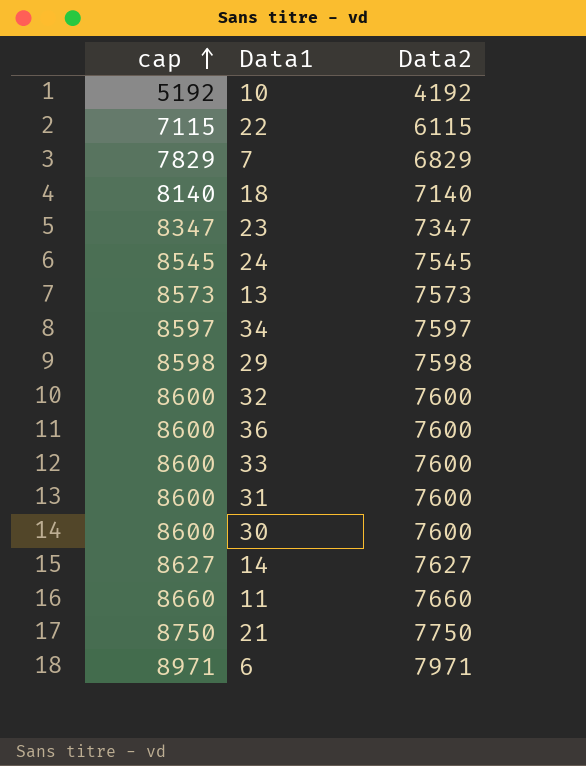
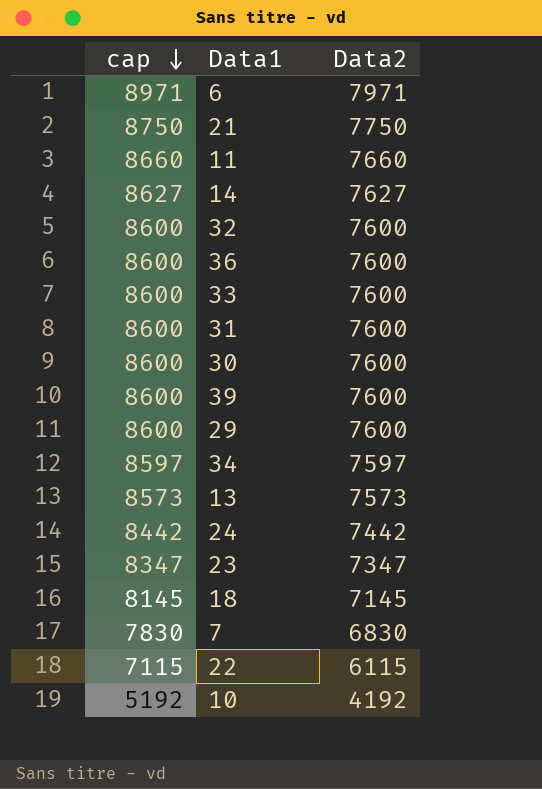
row order: cap ascending -> cap descending
row 39: none -> 8600 | 7600
29 | cap: 8598 -> 8600
29 | Data2: 7598 -> 7600
24 | cap: 8545 -> 8442
24 | Data2: 7545 -> 7442
18 | cap: 8140 -> 8145
18 | Data2: 7140 -> 7145
7 | cap: 7829 -> 7830
7 | Data2: 6829 -> 6830

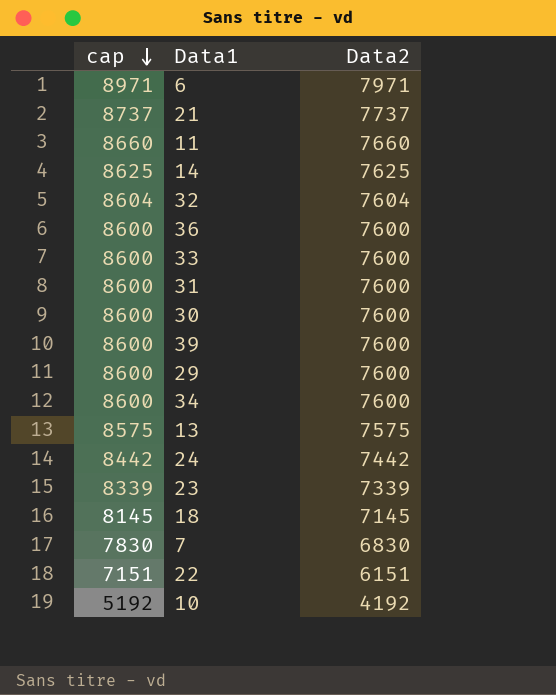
21 | cap: 8750 -> 8737
21 | Data2: 7750 -> 7737
14 | cap: 8627 -> 8625
14 | Data2: 7627 -> 7625
32 | cap: 8600 -> 8604
32 | Data2: 7600 -> 7604
34 | cap: 8597 -> 8600
34 | Data2: 7597 -> 7600
13 | cap: 8573 -> 8575
13 | Data2: 7573 -> 7575
23 | cap: 8347 -> 8339
23 | Data2: 7347 -> 7339
22 | cap: 7115 -> 7151
22 | Data2: 6115 -> 6151

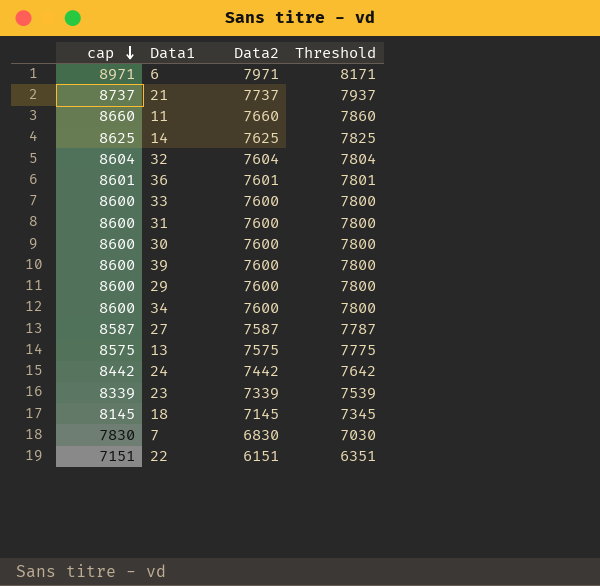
column Threshold | formula: none -> [Data2] + 200
row 10: 5192 | 4192 -> none
36 | cap: 8600 -> 8601
36 | Data2: 7600 -> 7601
row 27: none -> 8587 | 7587 | 7787

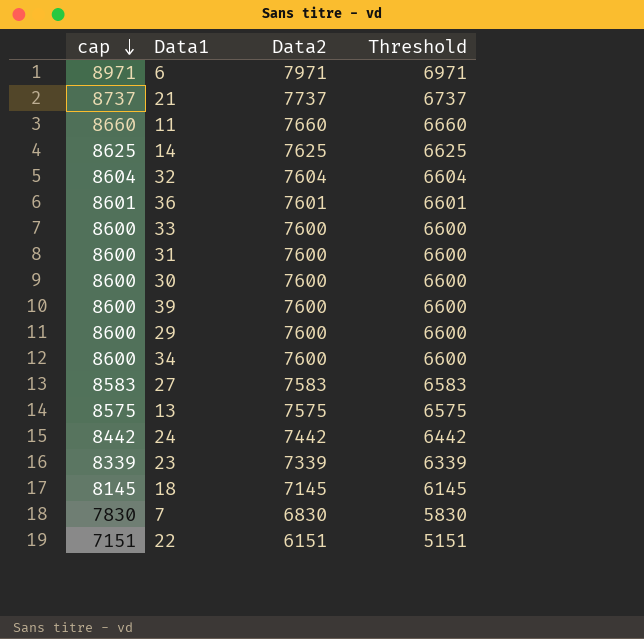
column Threshold | formula: [Data2] + 200 -> [Data2] - 1000
27 | cap: 8587 -> 8583
27 | Data2: 7587 -> 7583

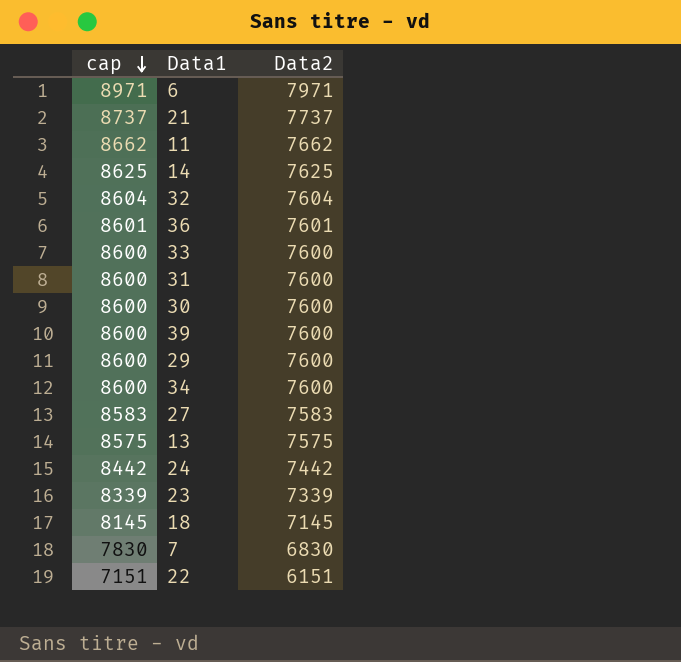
column Threshold | formula: [Data2] - 1000 -> none
11 | cap: 8660 -> 8662
11 | Data2: 7660 -> 7662

